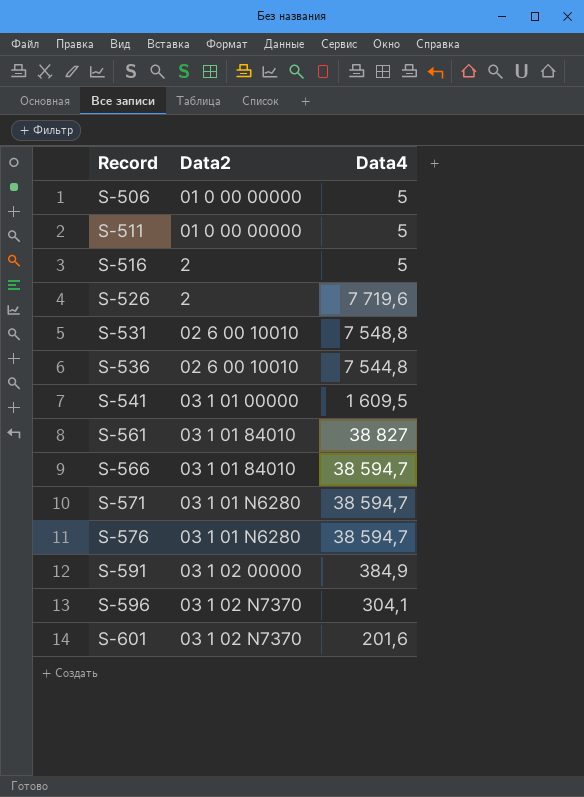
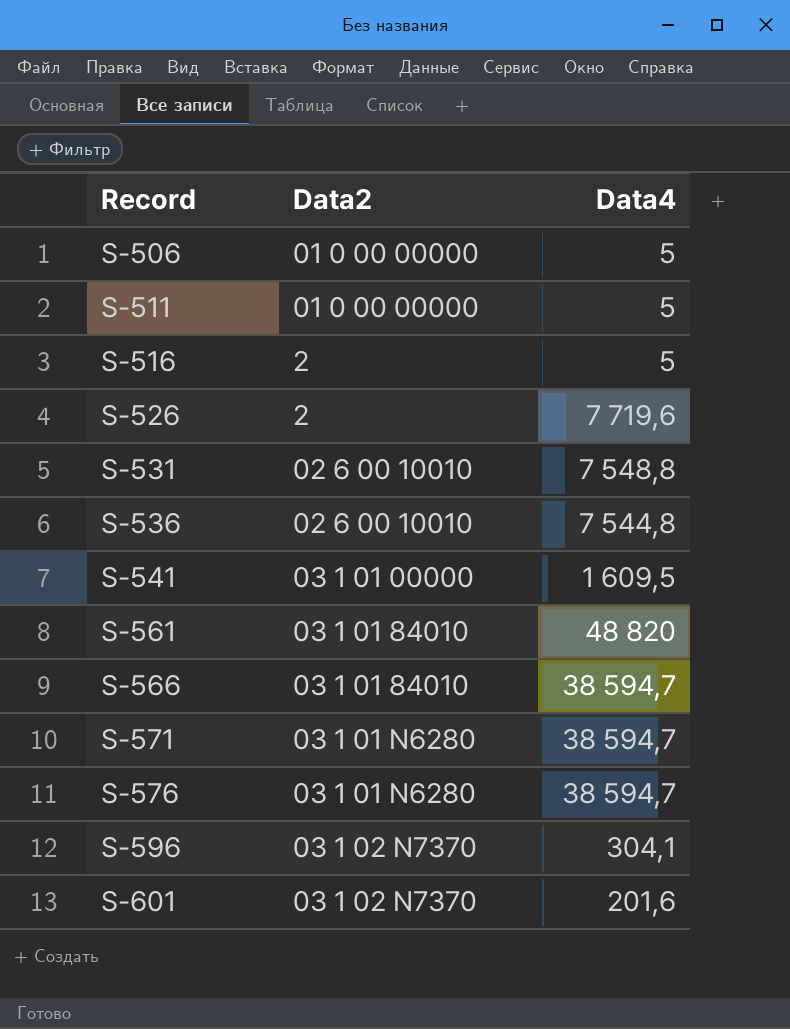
row S-591: 03 1 02 00000 | 384,9 -> none
S-561 | Data4: 38 827 -> 48 820

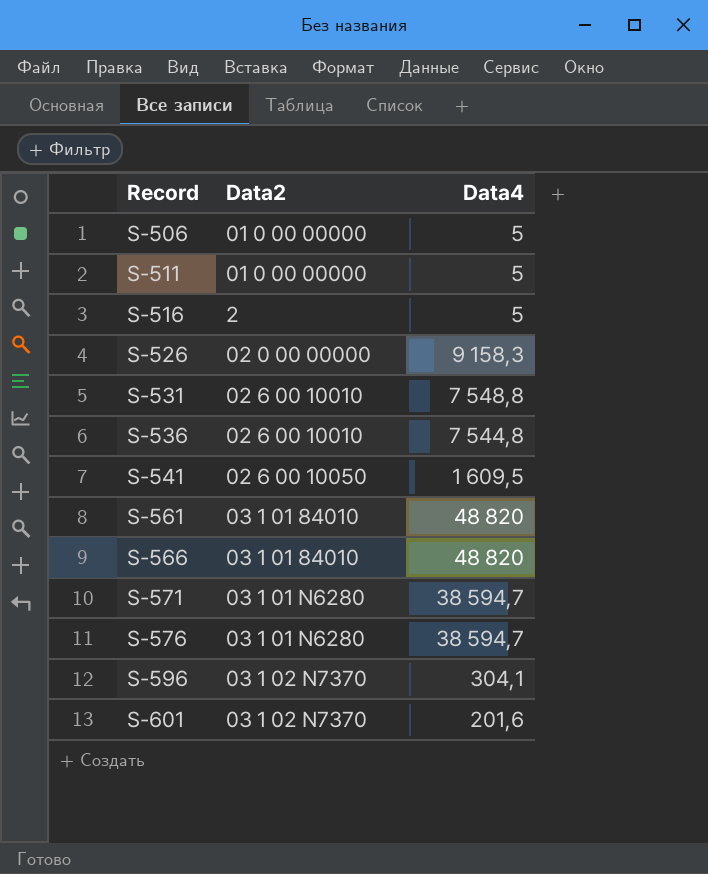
S-526 | Data2: 2 -> 02 0 00 00000
S-526 | Data4: 7 719,6 -> 9 158,3
S-541 | Data2: 03 1 01 00000 -> 02 6 00 10050
S-566 | Data4: 38 594,7 -> 48 820

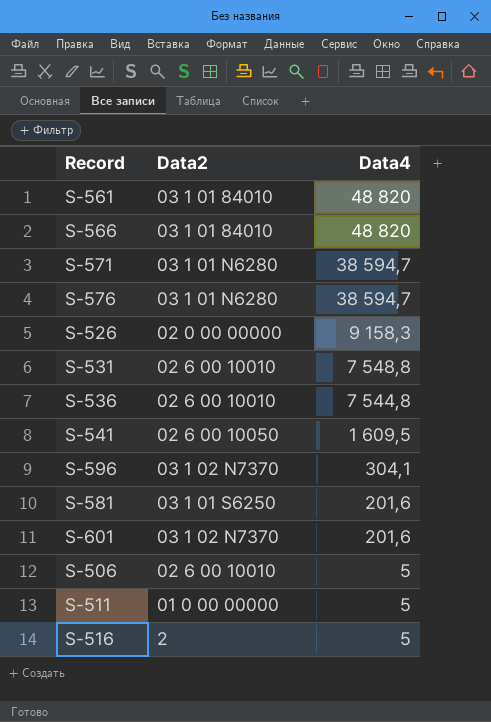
row order: Record ascending -> Data4 descending
row S-581: none -> 03 1 01 S6250 | 201,6
S-506 | Data2: 01 0 00 00000 -> 02 6 00 10010

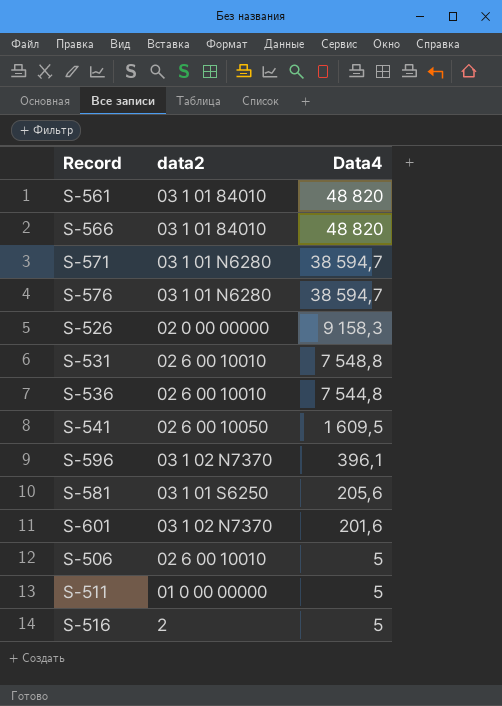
column name: Data2 -> data2
S-596 | Data4: 304,1 -> 396,1
S-581 | Data4: 201,6 -> 205,6

